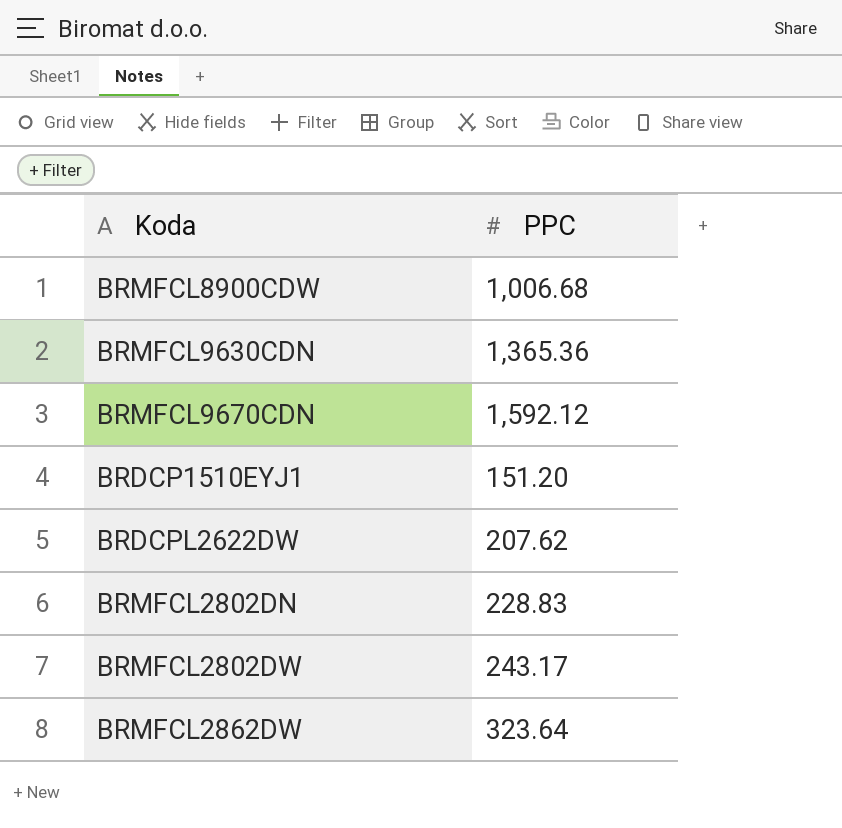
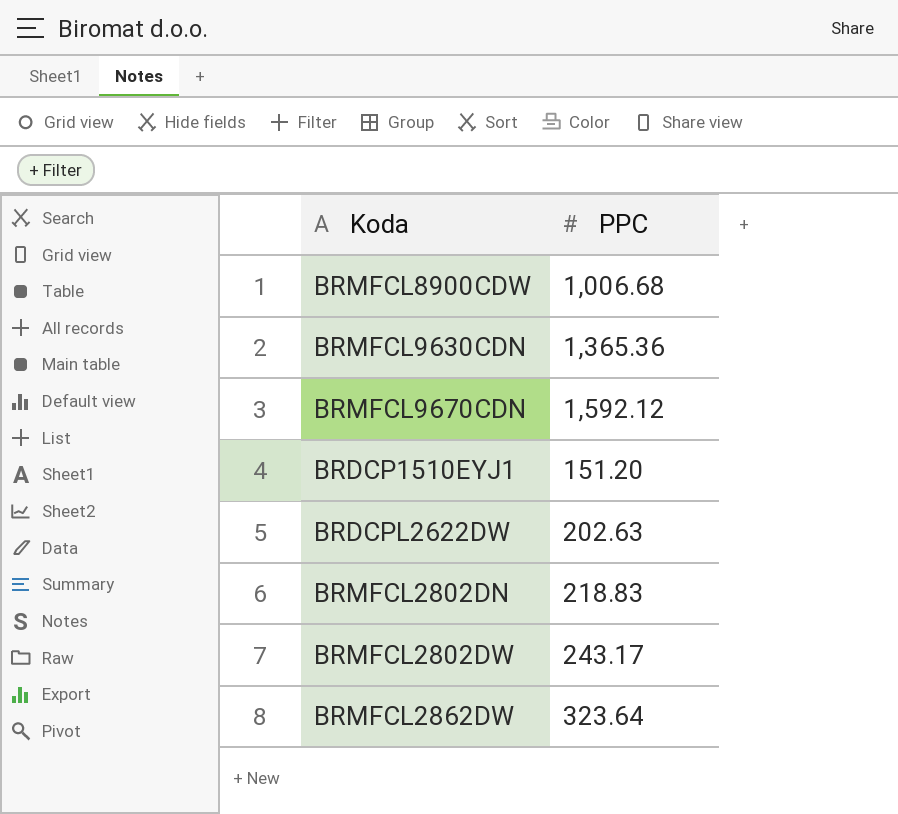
BRDCPL2622DW | PPC: 207.62 -> 202.63
BRMFCL2802DN | PPC: 228.83 -> 218.83

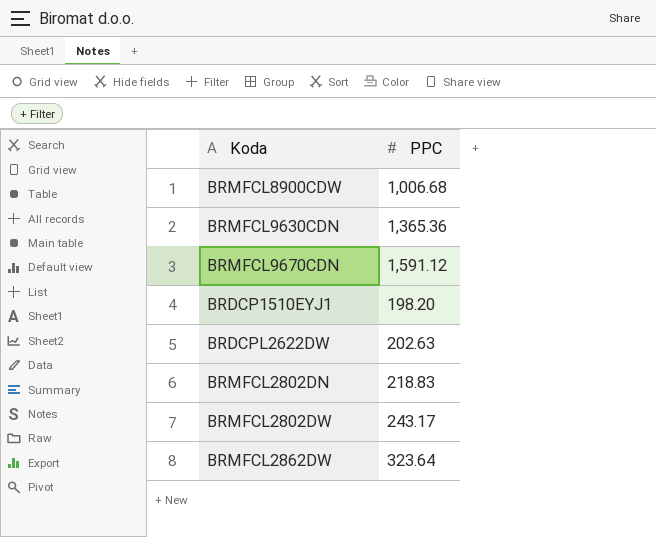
BRMFCL9670CDN | PPC: 1,592.12 -> 1,591.12
BRDCP1510EYJ1 | PPC: 151.20 -> 198.20

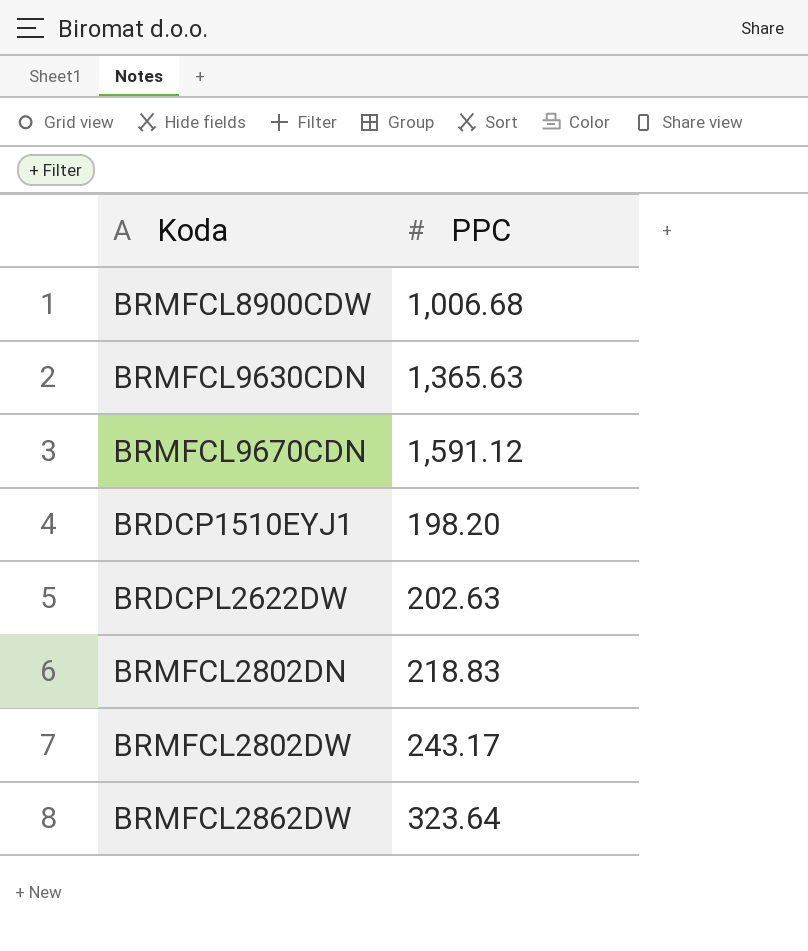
BRMFCL9630CDN | PPC: 1,365.36 -> 1,365.63

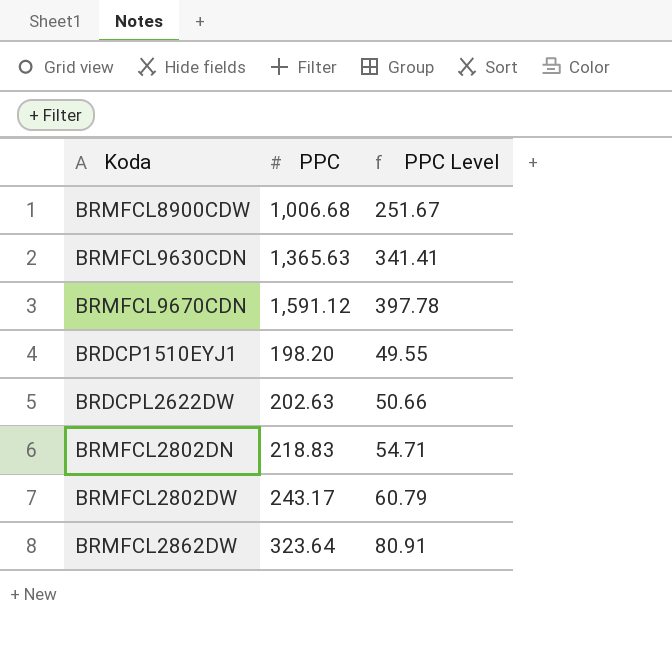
column PPC Level | formula: none -> [PPC] * 0.25

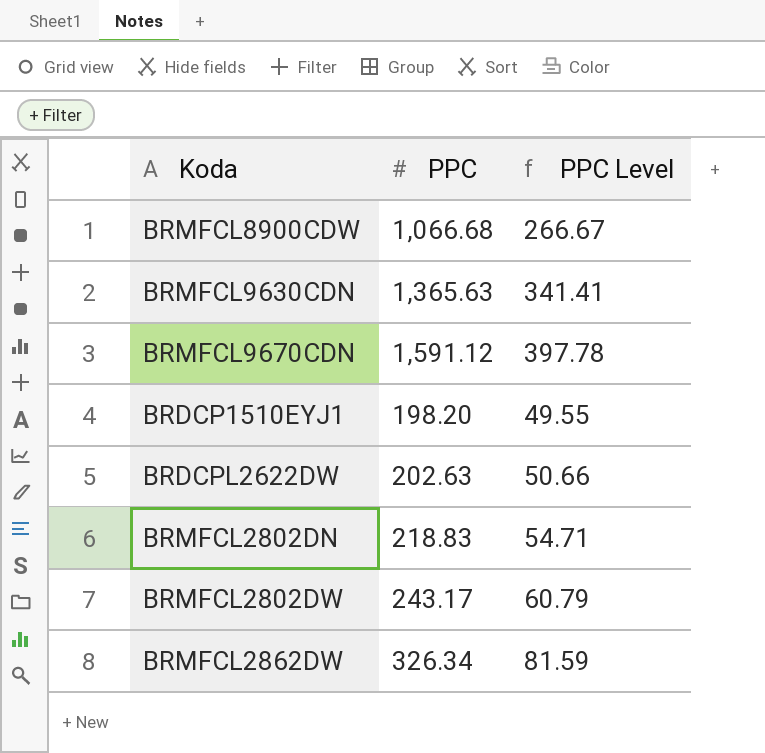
BRMFCL8900CDW | PPC: 1,006.68 -> 1,066.68
BRMFCL8900CDW | PPC Level: 251.67 -> 266.67
BRMFCL2862DW | PPC: 323.64 -> 326.34
BRMFCL2862DW | PPC Level: 80.91 -> 81.59

